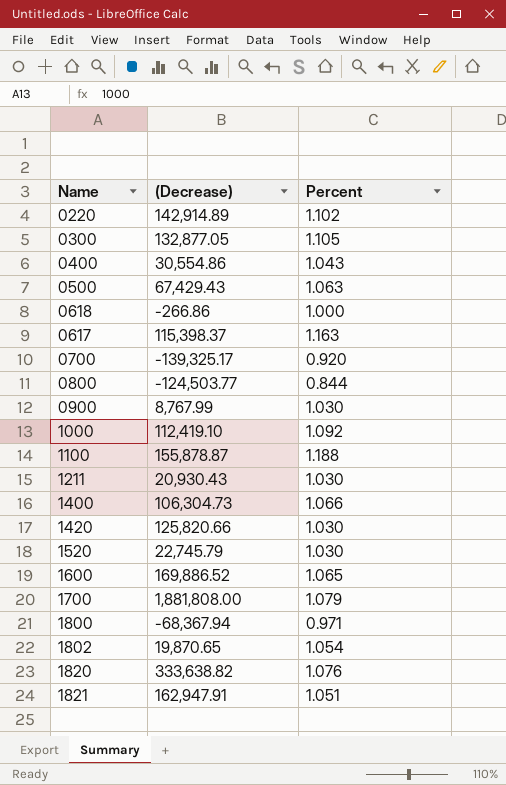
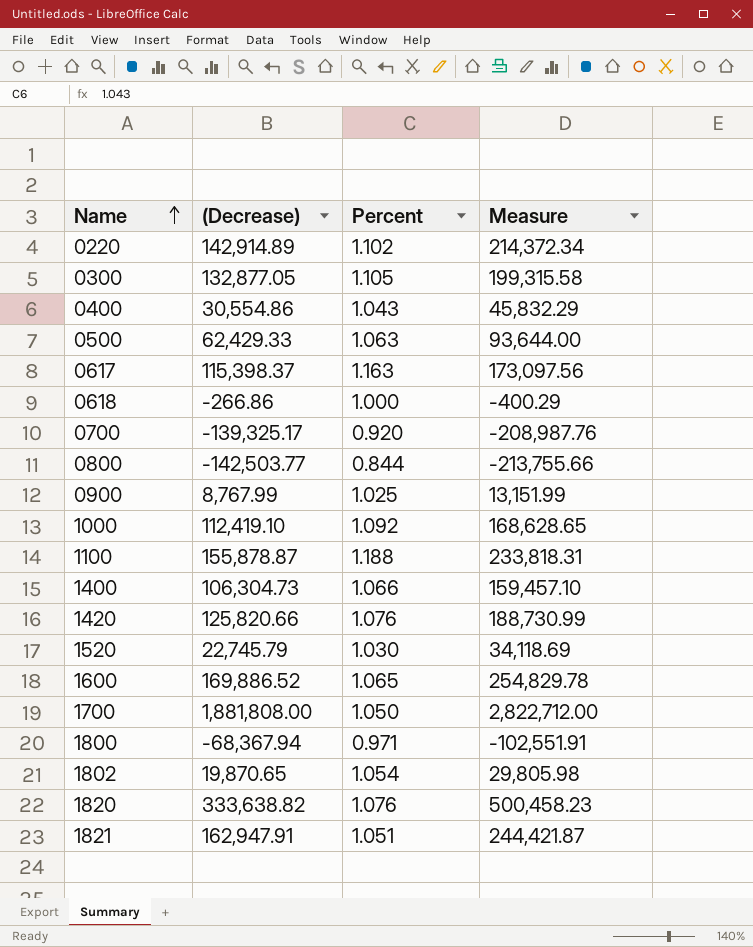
row order: none -> Name ascending
column Measure | formula: none -> [(Decrease)] * 1.5
row 1211: 20,930.43 | 1.030 -> none
0500 | (Decrease): 67,429.43 -> 62,429.33
0800 | (Decrease): -124,503.77 -> -142,503.77
0900 | Percent: 1.030 -> 1.025
1420 | Percent: 1.030 -> 1.076
1700 | Percent: 1.079 -> 1.050

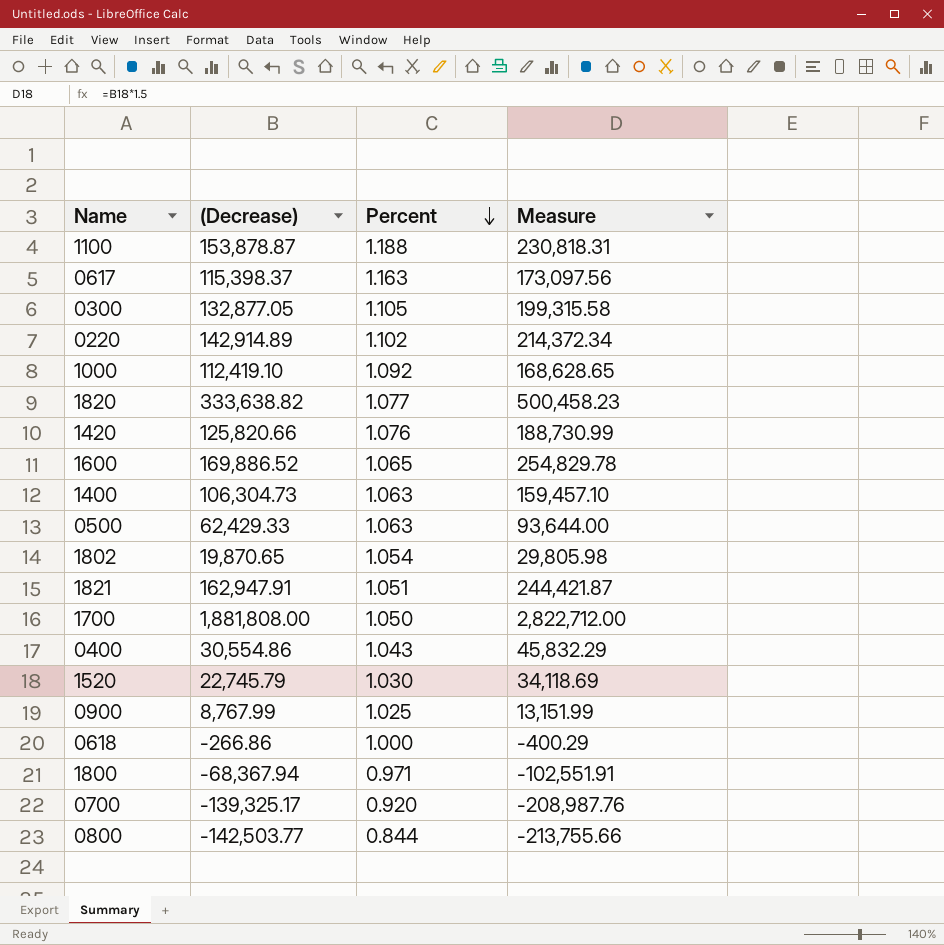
row order: Name ascending -> Percent descending
1100 | (Decrease): 155,878.87 -> 153,878.87
1100 | Measure: 233,818.31 -> 230,818.31
1820 | Percent: 1.076 -> 1.077
1400 | Percent: 1.066 -> 1.063

